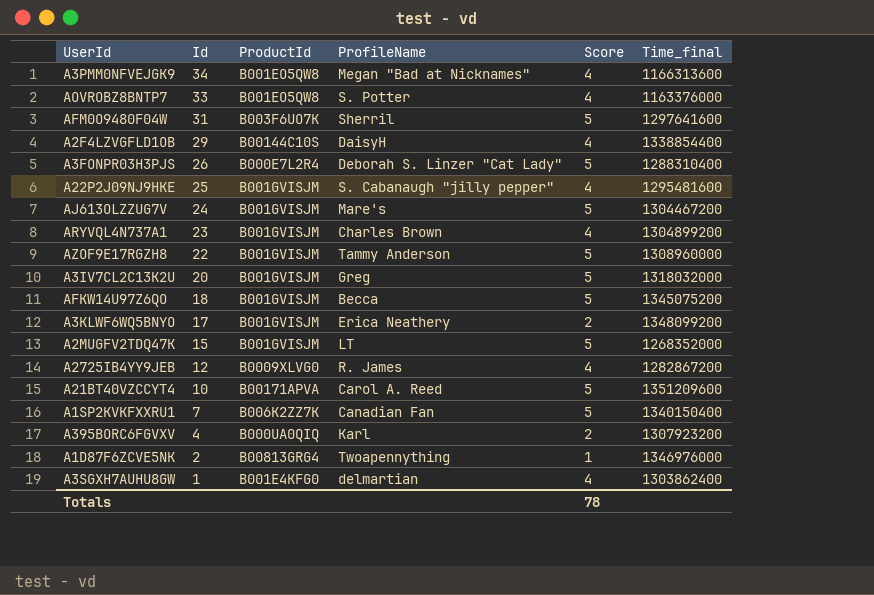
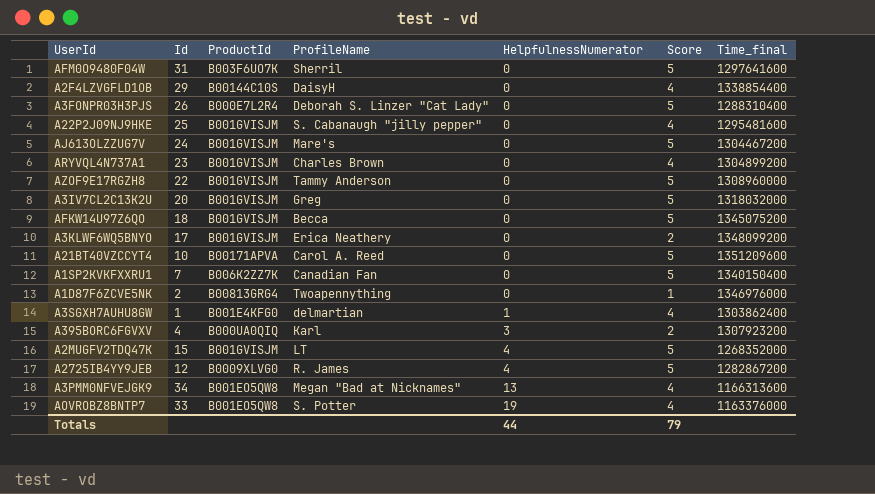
row order: Id descending -> HelpfulnessNumerator ascending
column HelpfulnessNumerator | position: none -> 5
A2725IB4YY9JEB | Score: 4 -> 5
Totals | Score: 78 -> 79

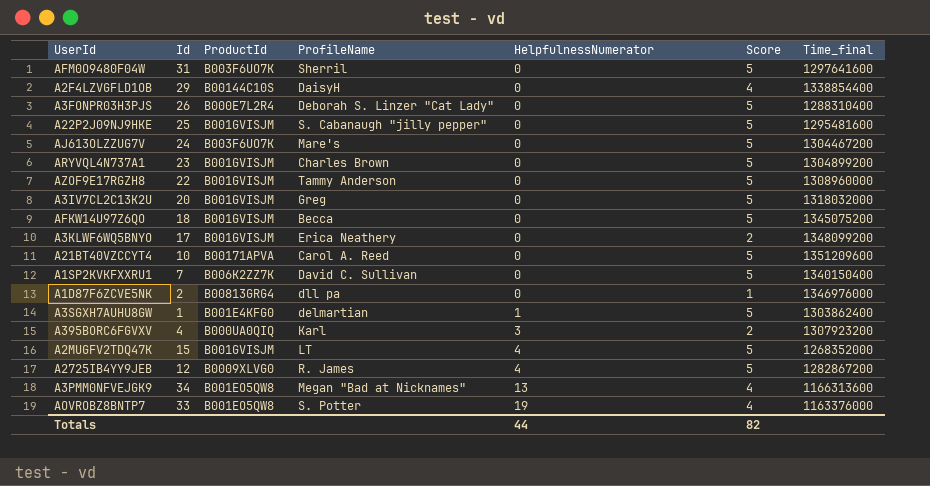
A22P2J09NJ9HKE | Score: 4 -> 5
AJ613OLZZUG7V | ProductId: B001GVISJM -> B003F6UO7K
ARYVQL4N737A1 | Score: 4 -> 5
A1SP2KVKFXXRU1 | ProfileName: Canadian Fan -> David C. Sullivan
A1D87F6ZCVE5NK | ProfileName: Twoapennything -> dll pa
A3SGXH7AUHU8GW | Score: 4 -> 5
Totals | Score: 79 -> 82

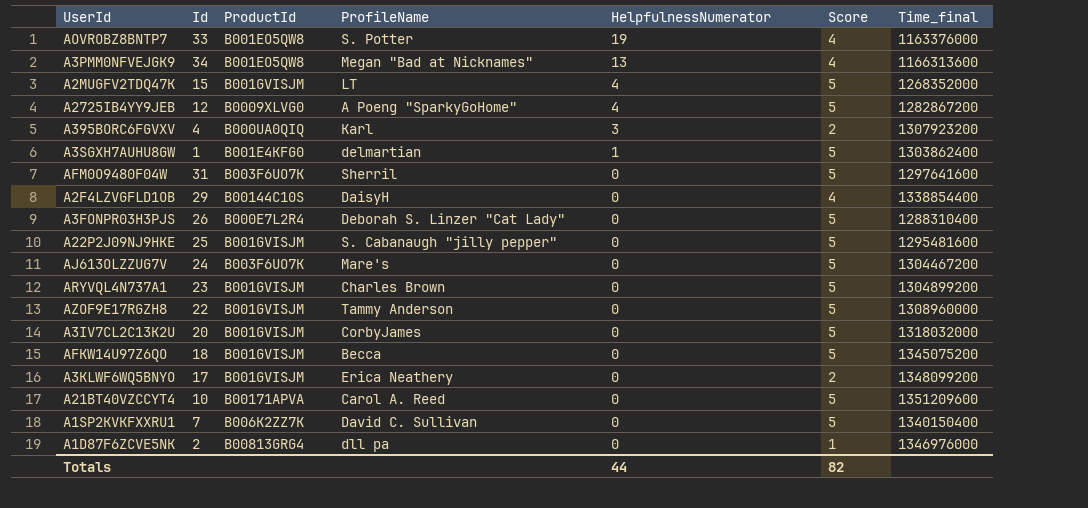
row order: HelpfulnessNumerator ascending -> HelpfulnessNumerator descending
A2725IB4YY9JEB | ProfileName: R. James -> A Poeng "SparkyGoHome"
A3IV7CL2C13K2U | ProfileName: Greg -> CorbyJames

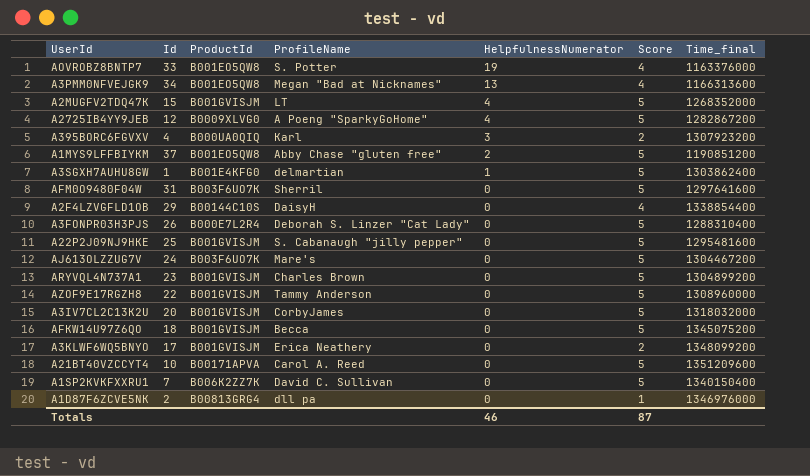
row A1MYS9LFFBIYKM: none -> 37 | B001EO5QW8 | Abby Chase "gluten free" | 2 | 5 | 1190851200
Totals | HelpfulnessNumerator: 44 -> 46
Totals | Score: 82 -> 87

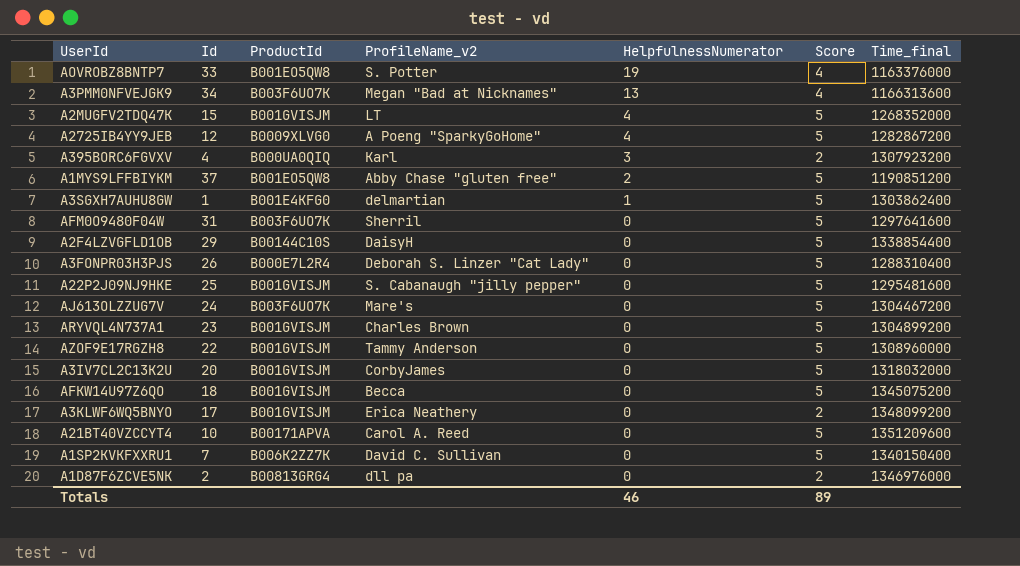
column name: ProfileName -> ProfileName_v2
A3PMM0NFVEJGK9 | ProductId: B001EO5QW8 -> B003F6UO7K
A2F4LZVGFLD1OB | Score: 4 -> 5
A1D87F6ZCVE5NK | Score: 1 -> 2
Totals | Score: 87 -> 89

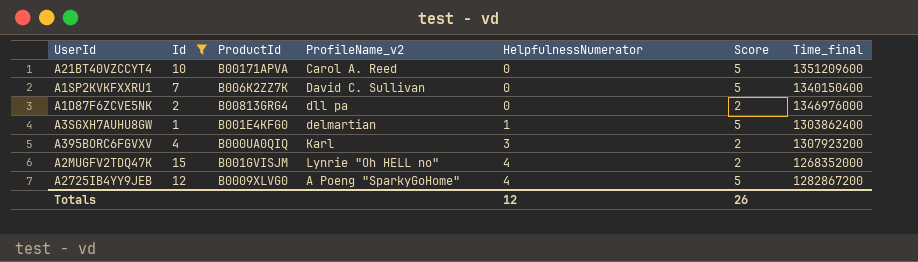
filter: none -> Id <= 15
row order: HelpfulnessNumerator descending -> HelpfulnessNumerator ascending
A2MUGFV2TDQ47K | ProfileName_v2: LT -> Lynrie "Oh HELL no"
A2MUGFV2TDQ47K | Score: 5 -> 2
Totals | HelpfulnessNumerator: 46 -> 12
Totals | Score: 89 -> 26

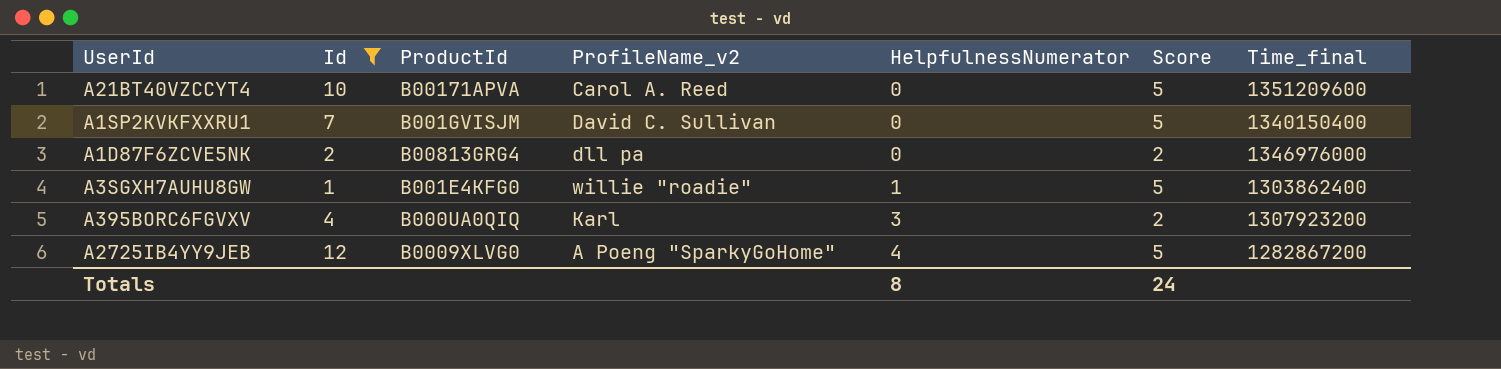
row A2MUGFV2TDQ47K: 15 | B001GVISJM | Lynrie "Oh HELL no" | 4 | 2 | 1268352000 -> none
A1SP2KVKFXXRU1 | ProductId: B006K2ZZ7K -> B001GVISJM
A3SGXH7AUHU8GW | ProfileName_v2: delmartian -> willie "roadie"
Totals | HelpfulnessNumerator: 12 -> 8
Totals | Score: 26 -> 24

